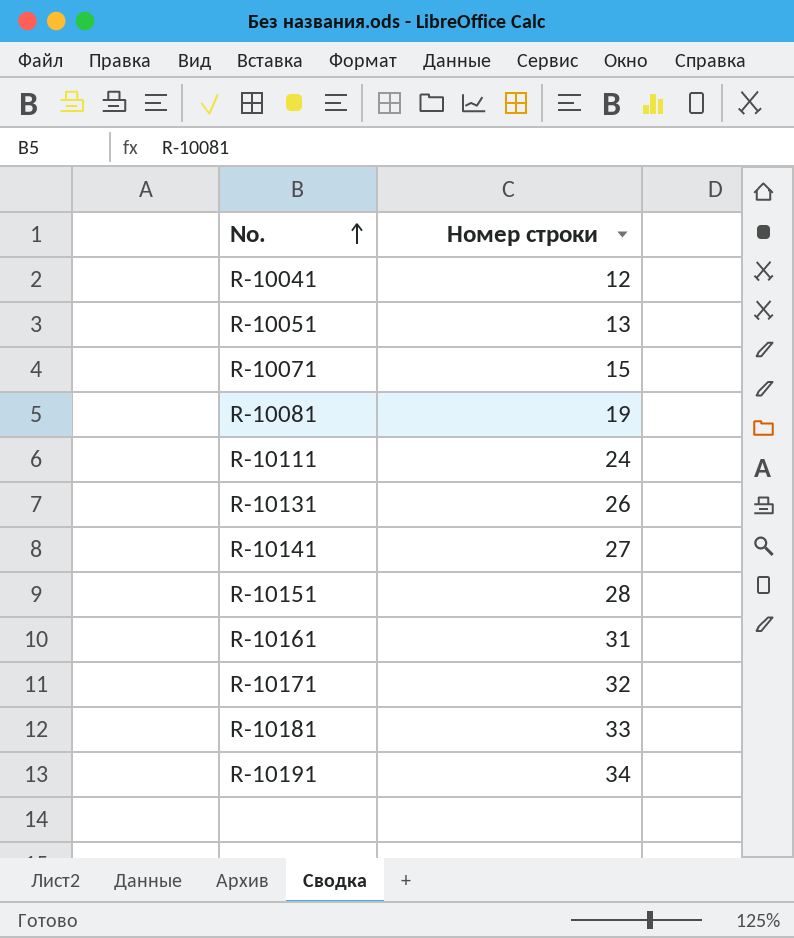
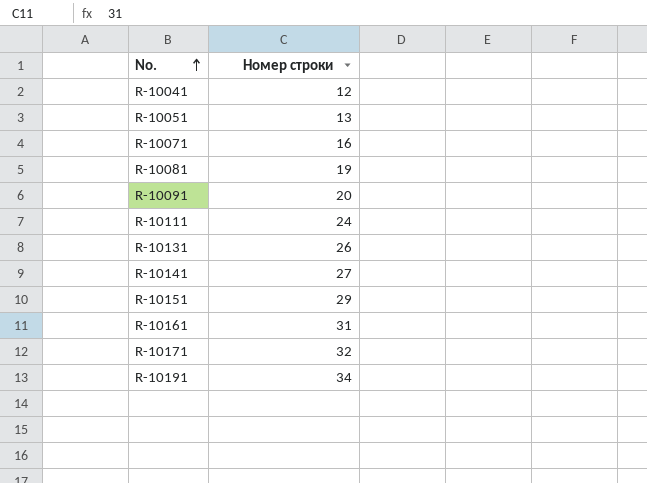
row R-10181: 33 -> none
R-10071 | Номер строки: 15 -> 16
row R-10091: none -> 20
R-10151 | Номер строки: 28 -> 29

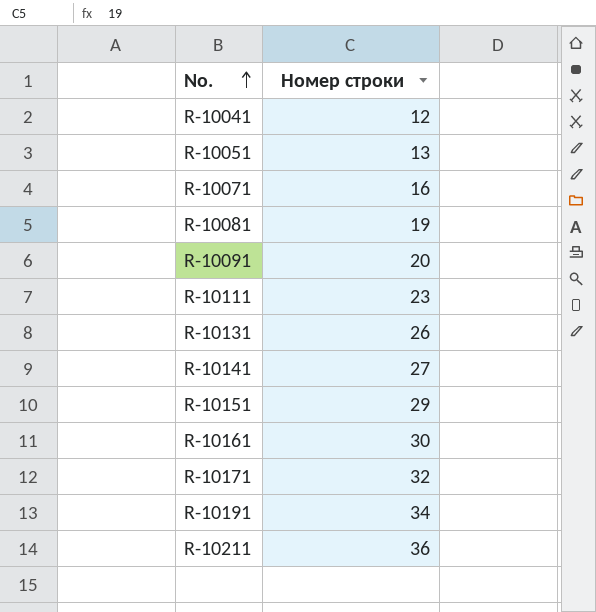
R-10111 | Номер строки: 24 -> 23
R-10161 | Номер строки: 31 -> 30
row R-10211: none -> 36

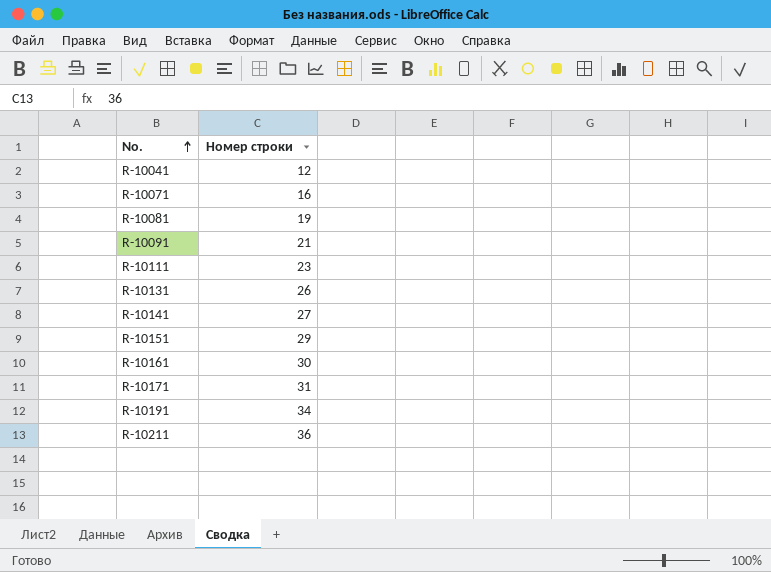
row R-10051: 13 -> none
R-10091 | Номер строки: 20 -> 21
R-10171 | Номер строки: 32 -> 31

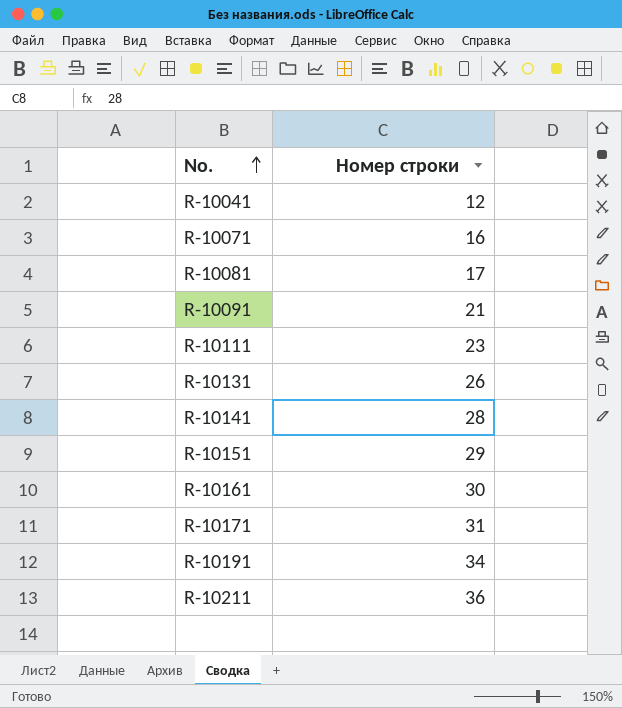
R-10081 | Номер строки: 19 -> 17
R-10141 | Номер строки: 27 -> 28

